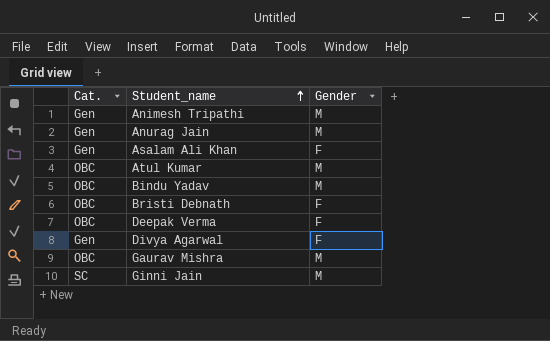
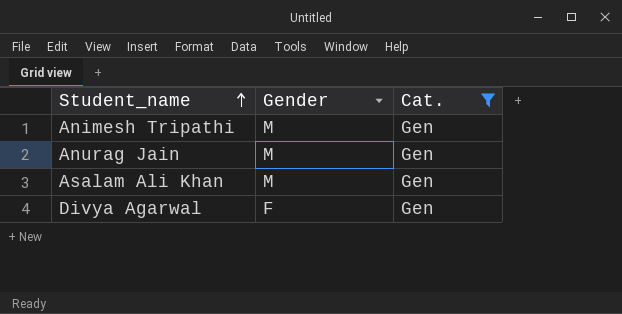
filter: none -> Cat. = Gen
column Cat. | position: 1 -> 3
Asalam Ali Khan | Gender: F -> M

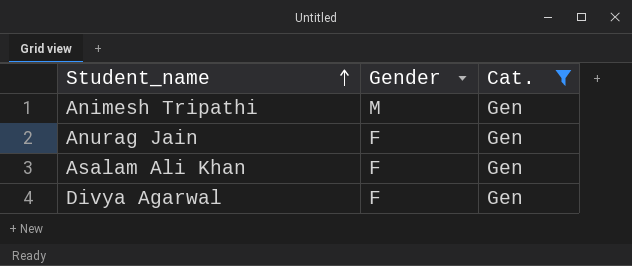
Anurag Jain | Gender: M -> F
Asalam Ali Khan | Gender: M -> F

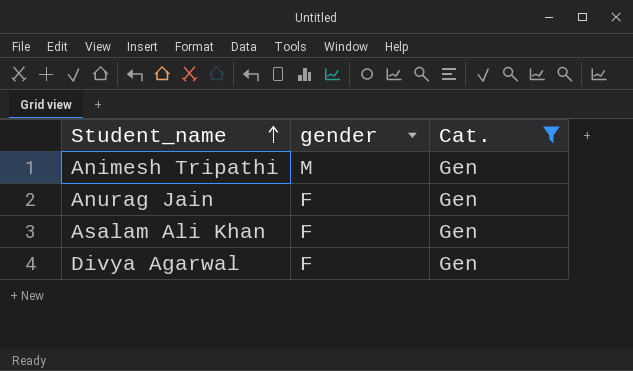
column name: Gender -> gender

